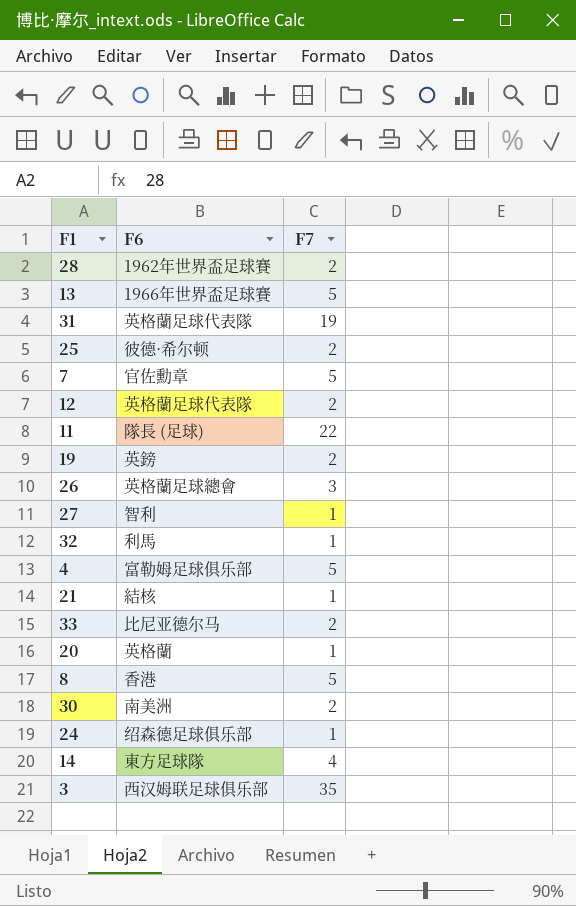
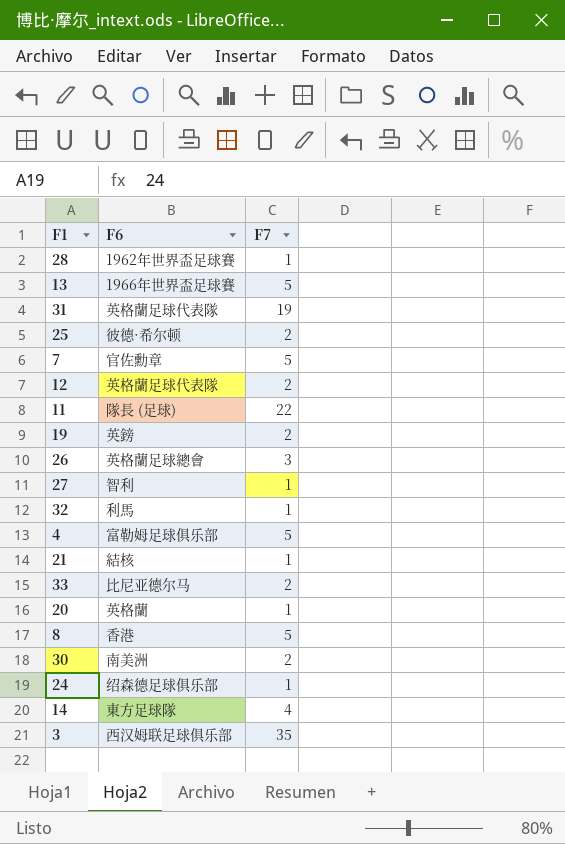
28 | F7: 2 -> 1

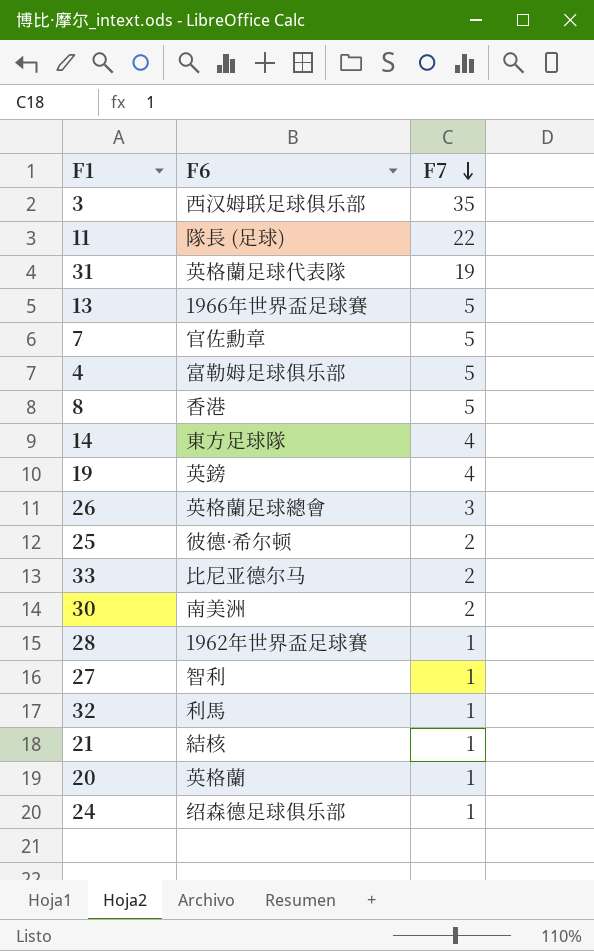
row order: none -> F7 descending
row 12: 英格蘭足球代表隊 | 2 -> none
19 | F7: 2 -> 4

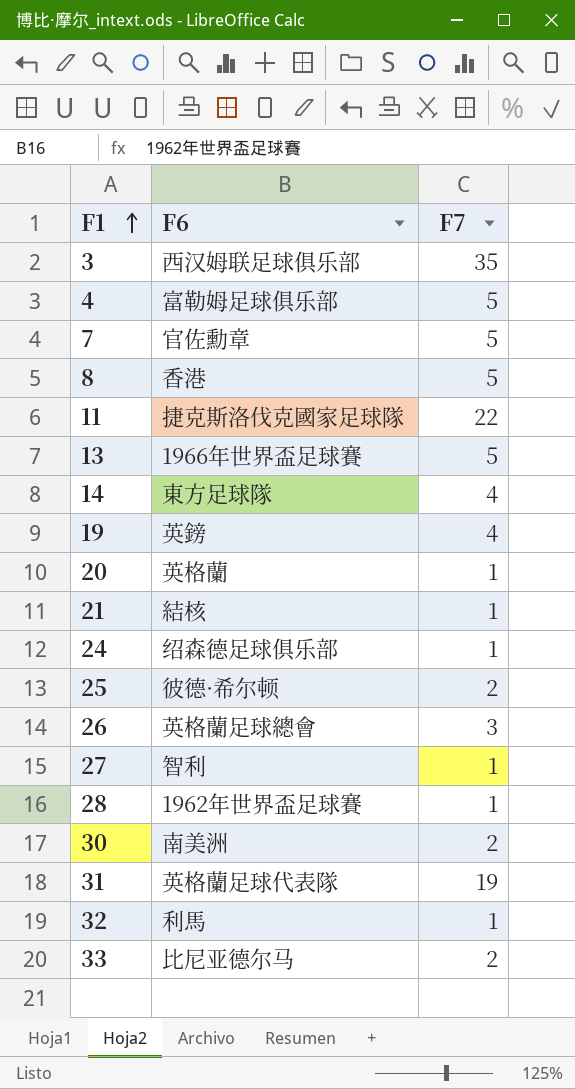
row order: F7 descending -> F1 ascending
11 | F6: 隊長 (足球) -> 捷克斯洛伐克國家足球隊

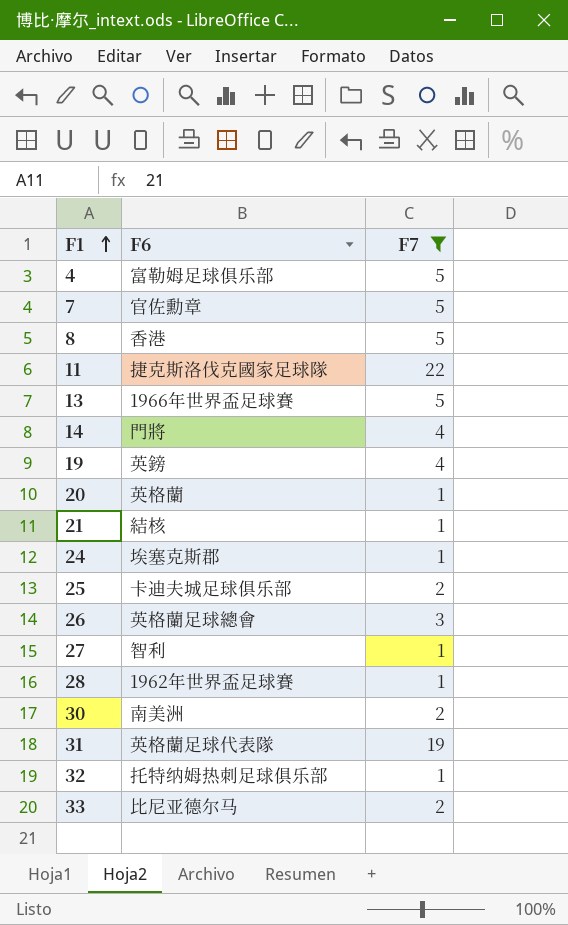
filter: none -> F7 != 35
14 | F6: 東方足球隊 -> 門將
24 | F6: 绍森德足球俱乐部 -> 埃塞克斯郡
25 | F6: 彼德·希尔顿 -> 卡迪夫城足球俱乐部
32 | F6: 利馬 -> 托特纳姆热刺足球俱乐部

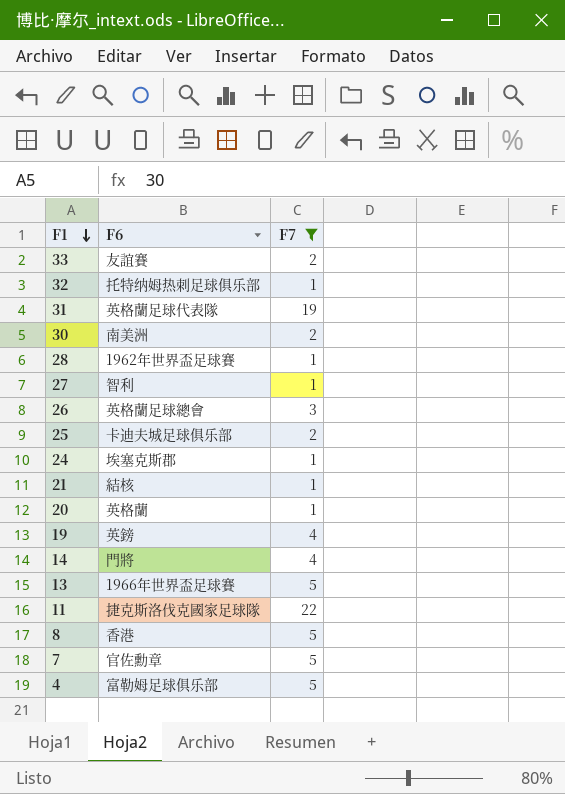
row order: F1 ascending -> F1 descending
33 | F6: 比尼亚德尔马 -> 友誼賽

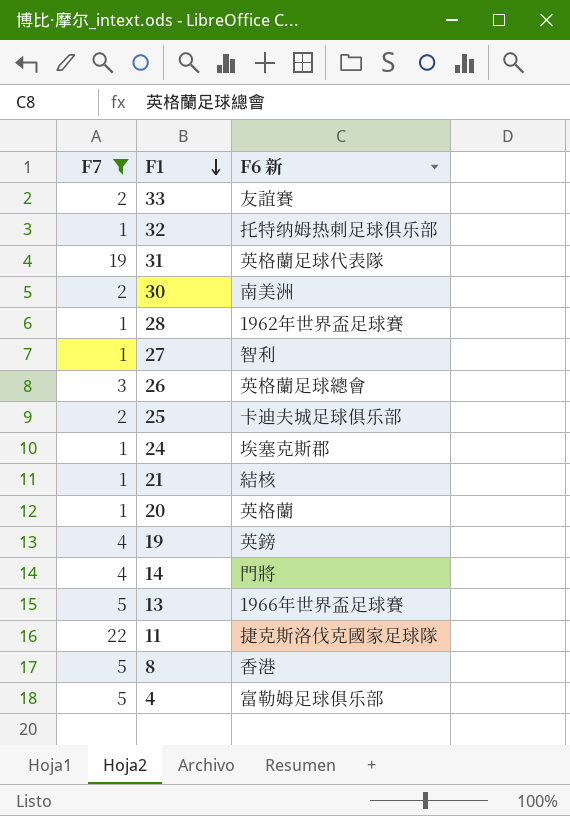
column F7 | position: 3 -> 1
column name: F6 -> F6 新
row 7: 官佐勳章 | 5 -> none

